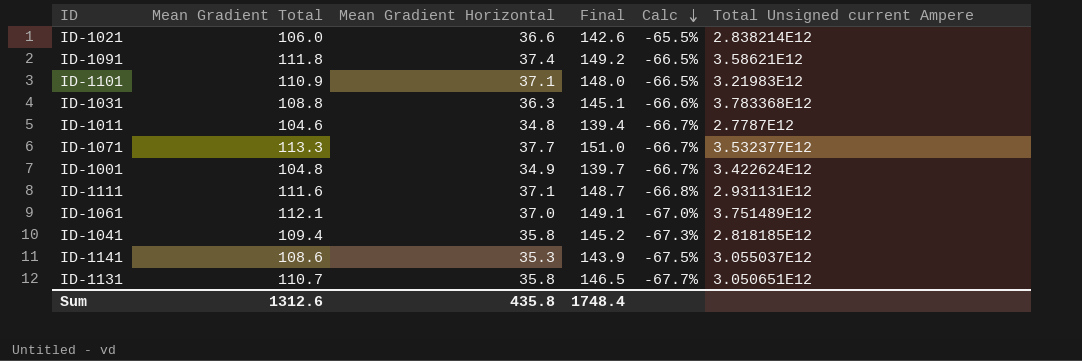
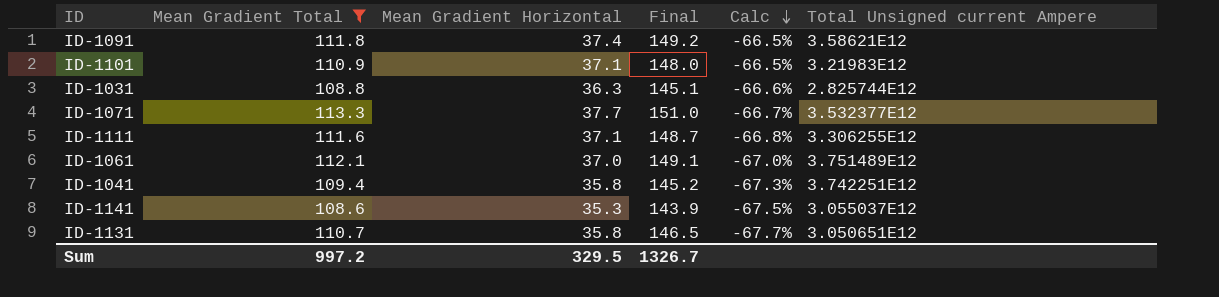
filter: none -> Mean Gradient Total >= 108.6
ID-1031 | Total Unsigned current Ampere: 3.783368E12 -> 2.825744E12
ID-1111 | Total Unsigned current Ampere: 2.931131E12 -> 3.306255E12
ID-1041 | Total Unsigned current Ampere: 2.818185E12 -> 3.742251E12
Sum | Mean Gradient Total: 1312.6 -> 997.2
Sum | Mean Gradient Horizontal: 435.8 -> 329.5
Sum | Final: 1748.4 -> 1326.7

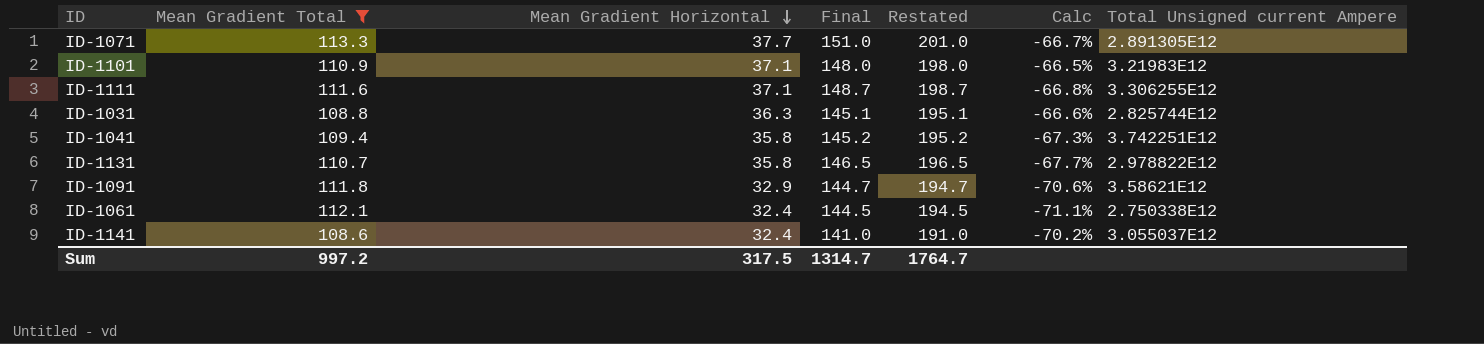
row order: Calc descending -> Mean Gradient Horizontal descending
column Restated | formula: none -> [Final] + 50
ID-1071 | Total Unsigned current Ampere: 3.532377E12 -> 2.891305E12
ID-1131 | Total Unsigned current Ampere: 3.050651E12 -> 2.978822E12
ID-1091 | Mean Gradient Horizontal: 37.4 -> 32.9
ID-1091 | Final: 149.2 -> 144.7
ID-1091 | Calc: -66.5% -> -70.6%
ID-1061 | Mean Gradient Horizontal: 37.0 -> 32.4
ID-1061 | Final: 149.1 -> 144.5
ID-1061 | Calc: -67.0% -> -71.1%
ID-1061 | Total Unsigned current Ampere: 3.751489E12 -> 2.750338E12
ID-1141 | Mean Gradient Horizontal: 35.3 -> 32.4
ID-1141 | Final: 143.9 -> 141.0
ID-1141 | Calc: -67.5% -> -70.2%
Sum | Mean Gradient Horizontal: 329.5 -> 317.5
Sum | Final: 1326.7 -> 1314.7

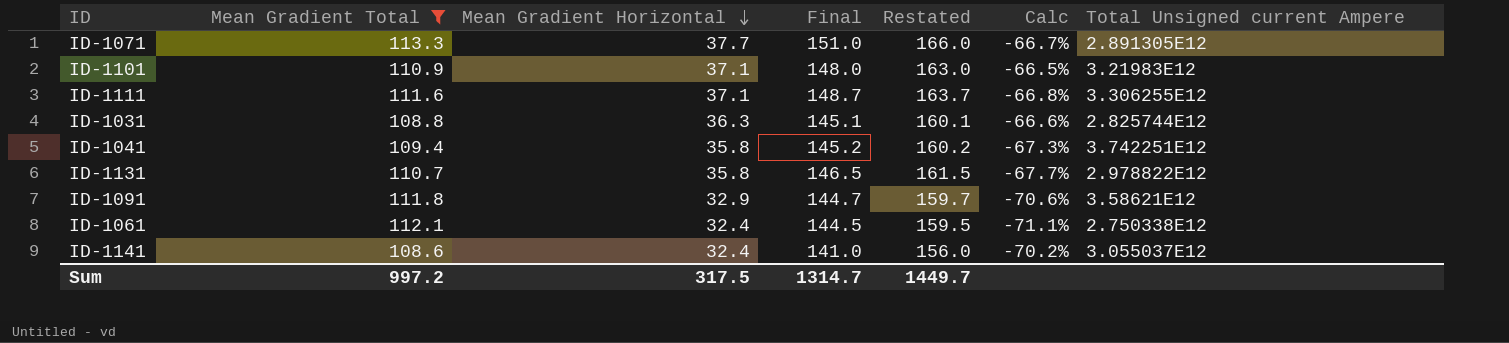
column Restated | formula: [Final] + 50 -> [Final] + 15
Sum | Restated: 1764.7 -> 1449.7

